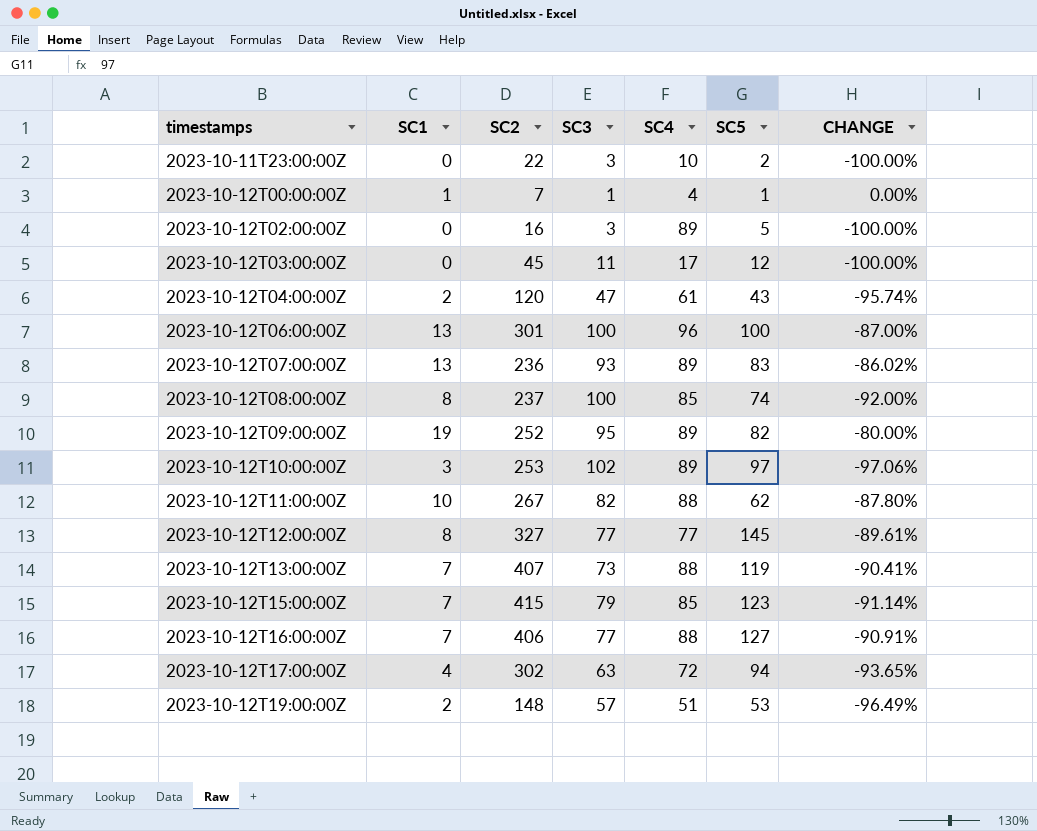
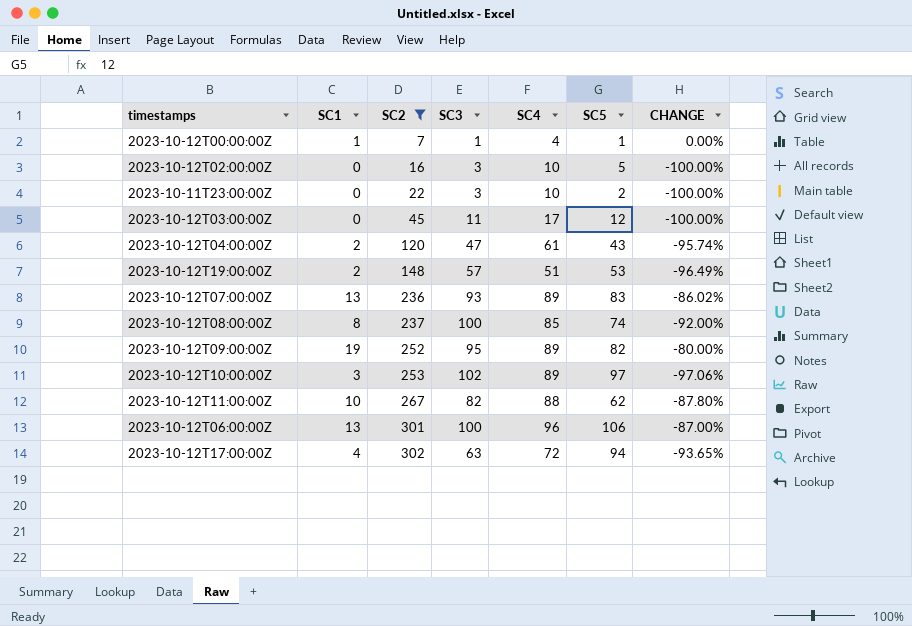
filter: none -> SC2 <= 302
row order: timestamps ascending -> SC2 ascending
2023-10-12T02:00:00Z | SC4: 89 -> 10
2023-10-12T06:00:00Z | SC5: 100 -> 106

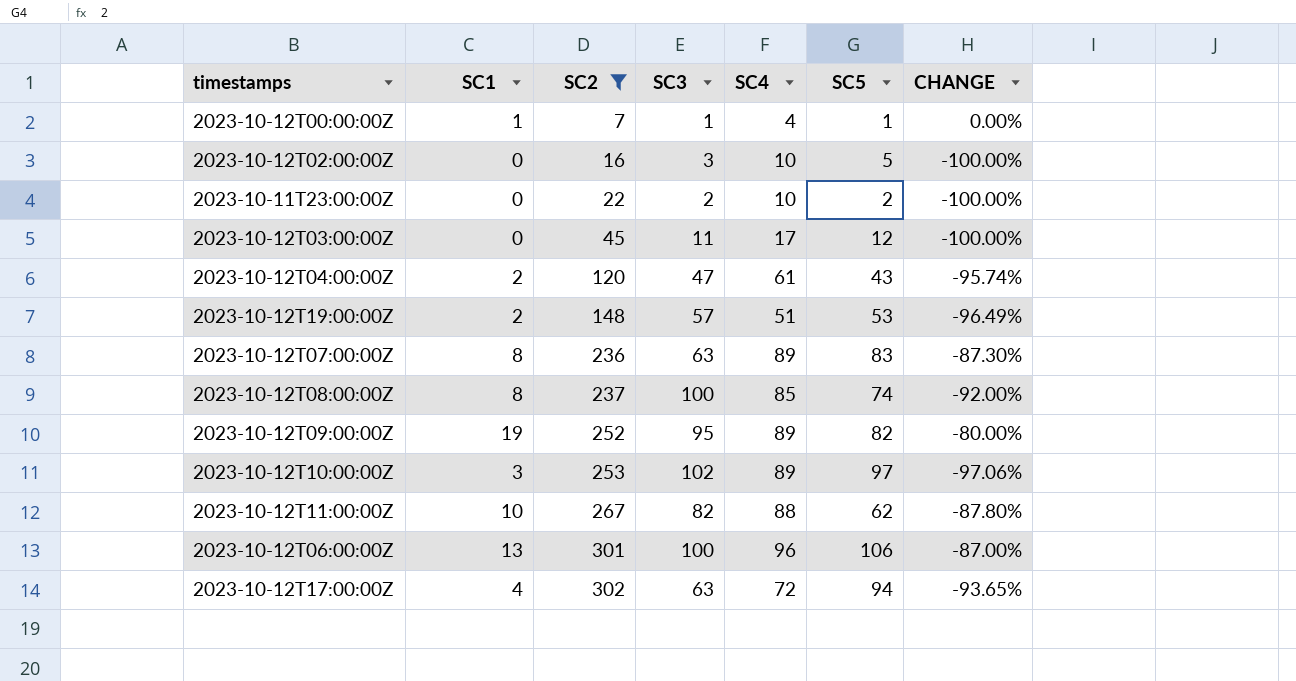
2023-10-11T23:00:00Z | SC3: 3 -> 2
2023-10-12T07:00:00Z | SC1: 13 -> 8
2023-10-12T07:00:00Z | SC3: 93 -> 63
2023-10-12T07:00:00Z | CHANGE: -86.02% -> -87.30%

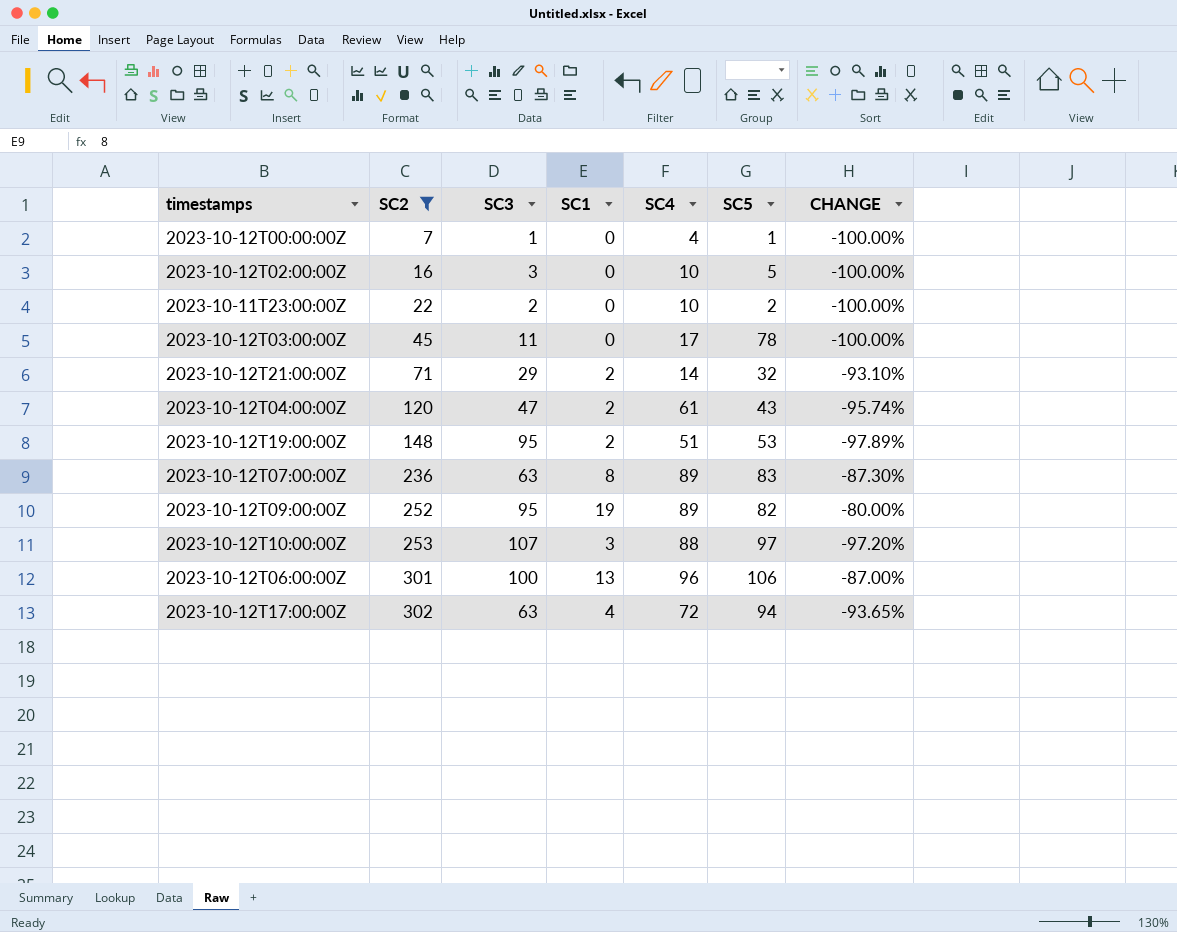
column SC1 | position: 2 -> 4
row 2023-10-12T08:00:00Z: 8 | 237 | 100 | 85 | 74 | -92.00% -> none
row 2023-10-12T11:00:00Z: 10 | 267 | 82 | 88 | 62 | -87.80% -> none
2023-10-12T00:00:00Z | SC1: 1 -> 0
2023-10-12T00:00:00Z | CHANGE: 0.00% -> -100.00%
2023-10-12T03:00:00Z | SC5: 12 -> 78
row 2023-10-12T21:00:00Z: none -> 71 | 29 | 2 | 14 | 32 | -93.10%
2023-10-12T19:00:00Z | SC3: 57 -> 95
2023-10-12T19:00:00Z | CHANGE: -96.49% -> -97.89%
2023-10-12T10:00:00Z | SC3: 102 -> 107
2023-10-12T10:00:00Z | SC4: 89 -> 88
2023-10-12T10:00:00Z | CHANGE: -97.06% -> -97.20%

